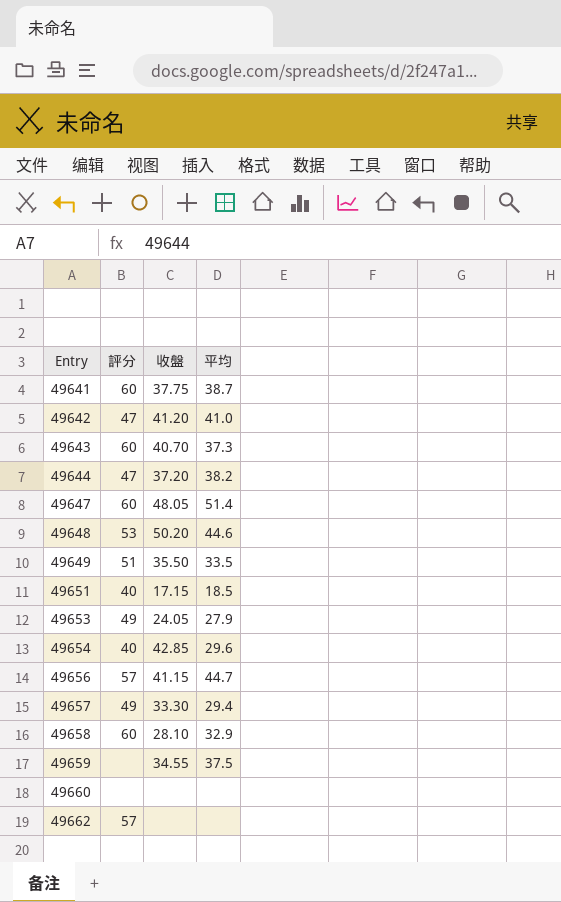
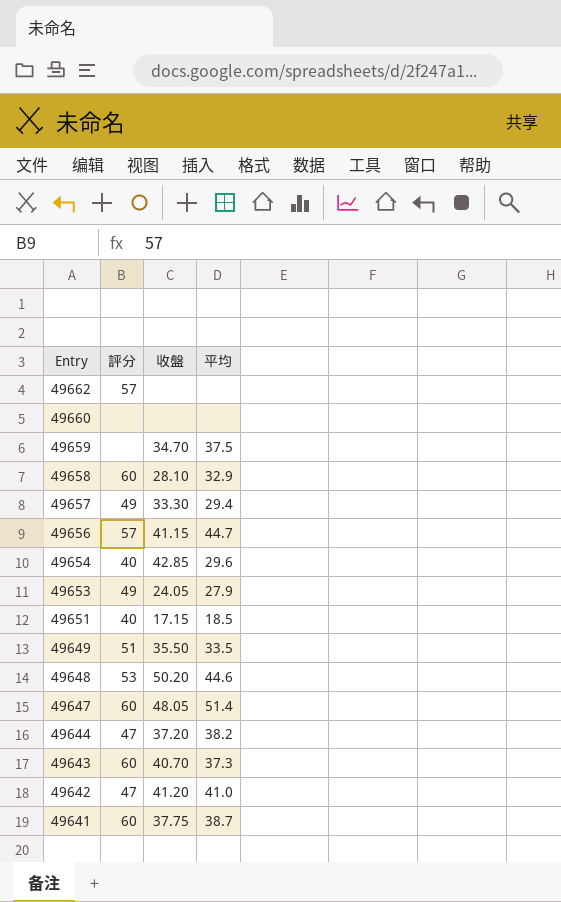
row order: Entry ascending -> Entry descending
49659 | 收盤: 34.55 -> 34.70

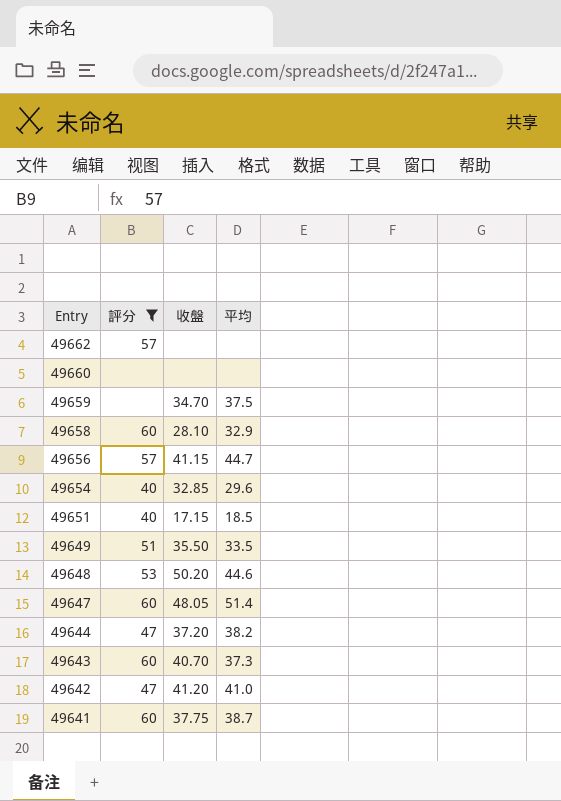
filter: none -> 評分 != 49
49654 | 收盤: 42.85 -> 32.85

